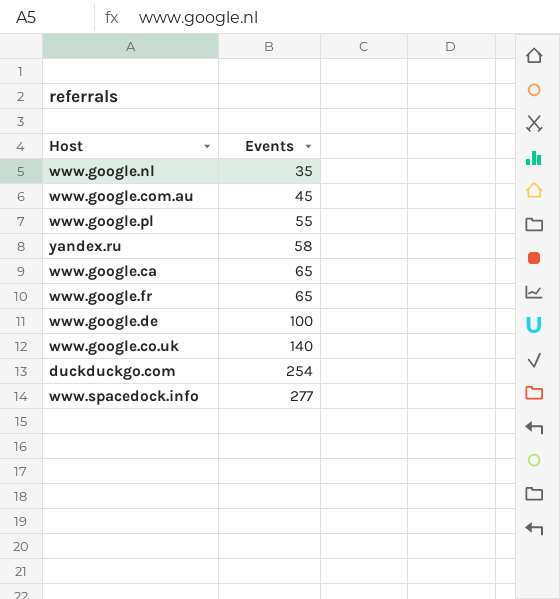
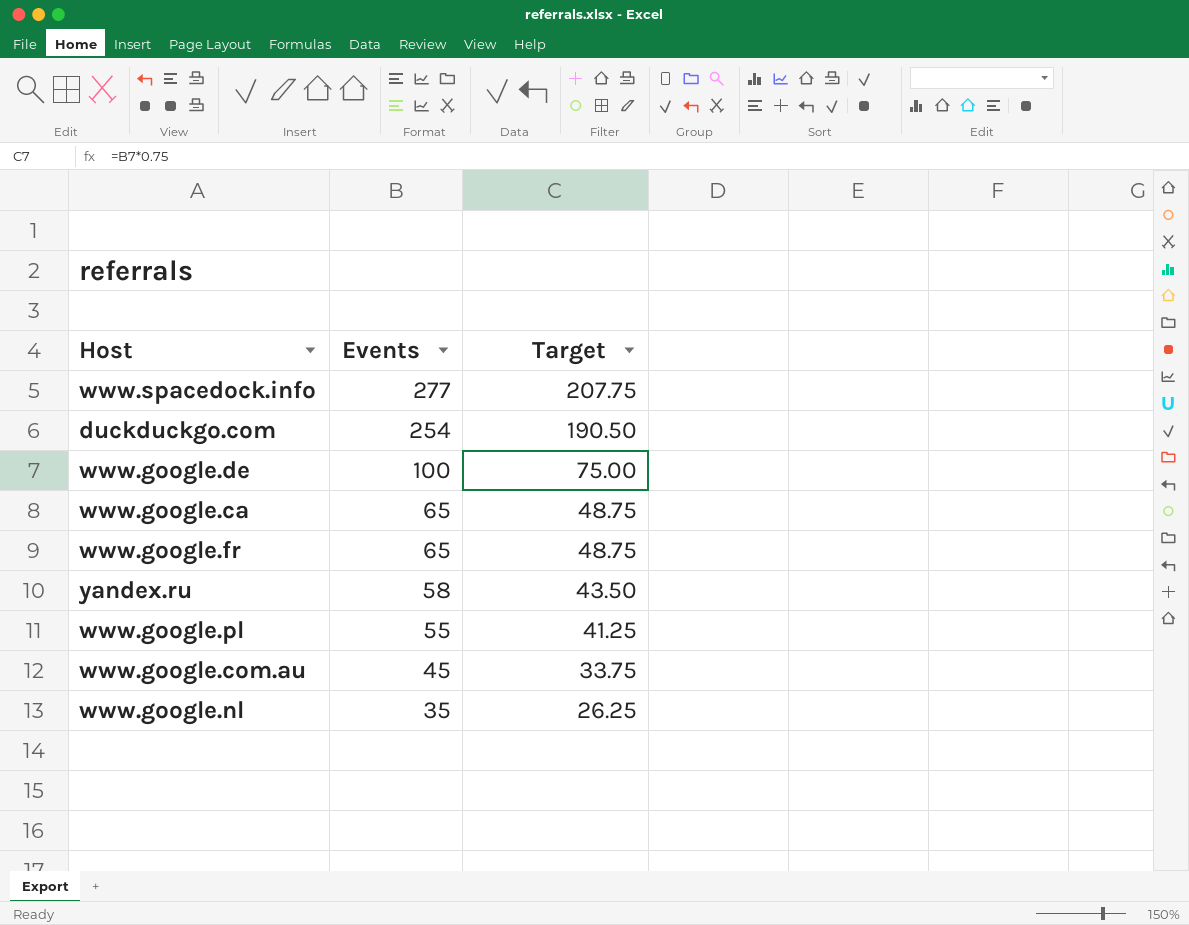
row order: Events ascending -> Events descending
column Target | formula: none -> [Events] * 0.75
row www.google.co.uk: 140 -> none

